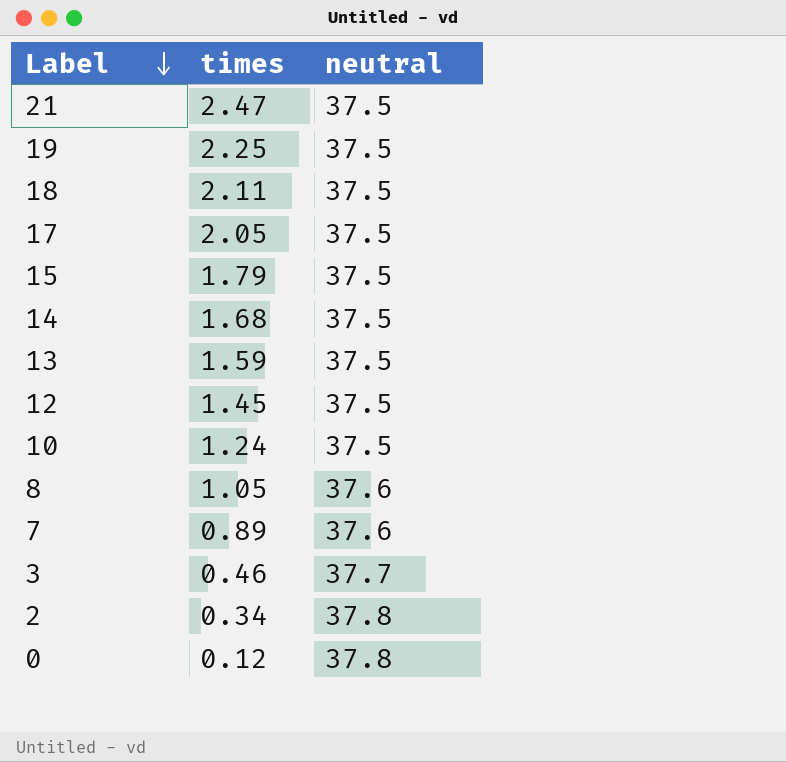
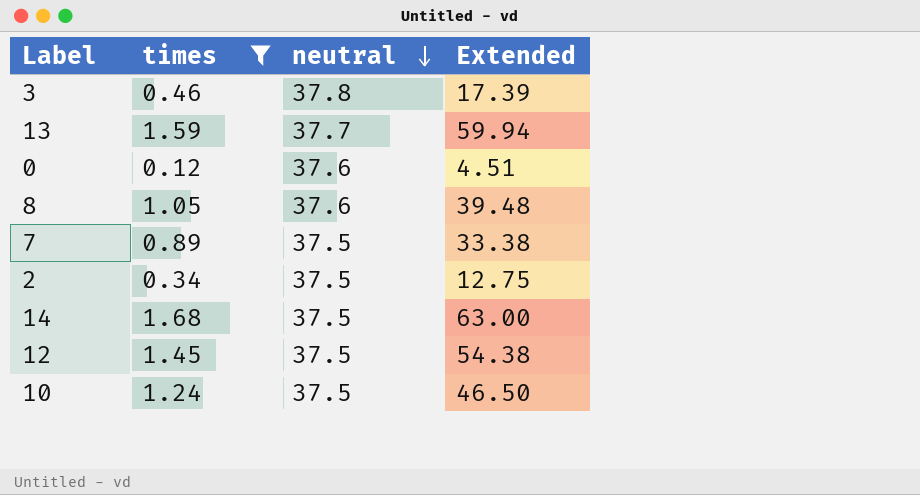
filter: none -> times <= 1.68
row order: Label descending -> neutral descending
column Extended | formula: none -> [times] * [neutral]
3 | neutral: 37.7 -> 37.8
13 | neutral: 37.5 -> 37.7
0 | neutral: 37.8 -> 37.6
7 | neutral: 37.6 -> 37.5
2 | neutral: 37.8 -> 37.5

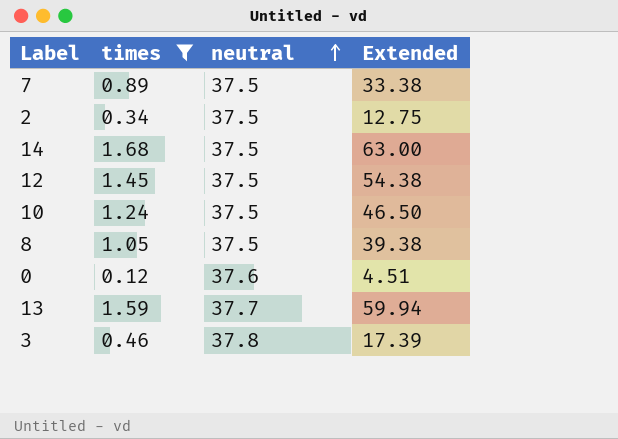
row order: neutral descending -> neutral ascending
8 | neutral: 37.6 -> 37.5
8 | Extended: 39.48 -> 39.38

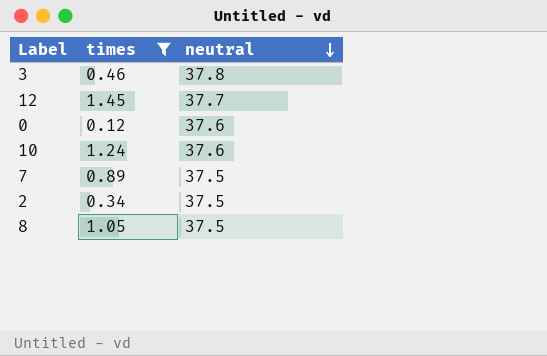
row order: neutral ascending -> neutral descending
column Extended | formula: [times] * [neutral] -> none
row 14: 1.68 | 37.5 | 63.00 -> none
row 13: 1.59 | 37.7 | 59.94 -> none
12 | neutral: 37.5 -> 37.7
10 | neutral: 37.5 -> 37.6

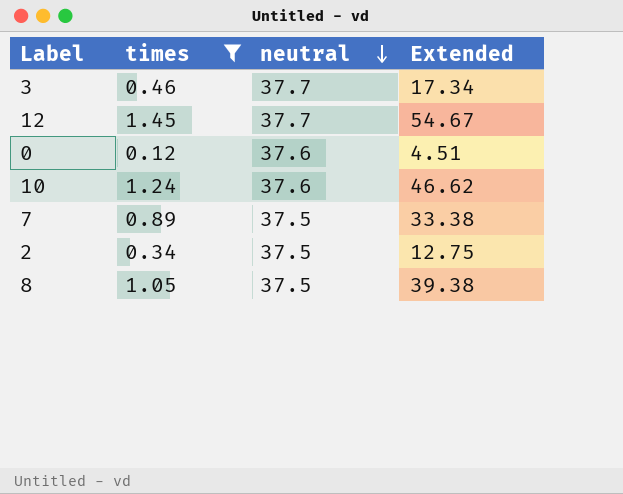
column Extended | formula: none -> [times] * [neutral]
3 | neutral: 37.8 -> 37.7

